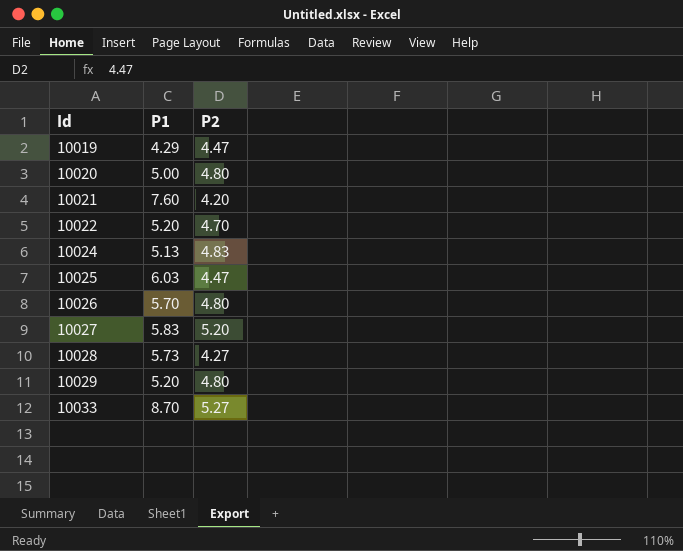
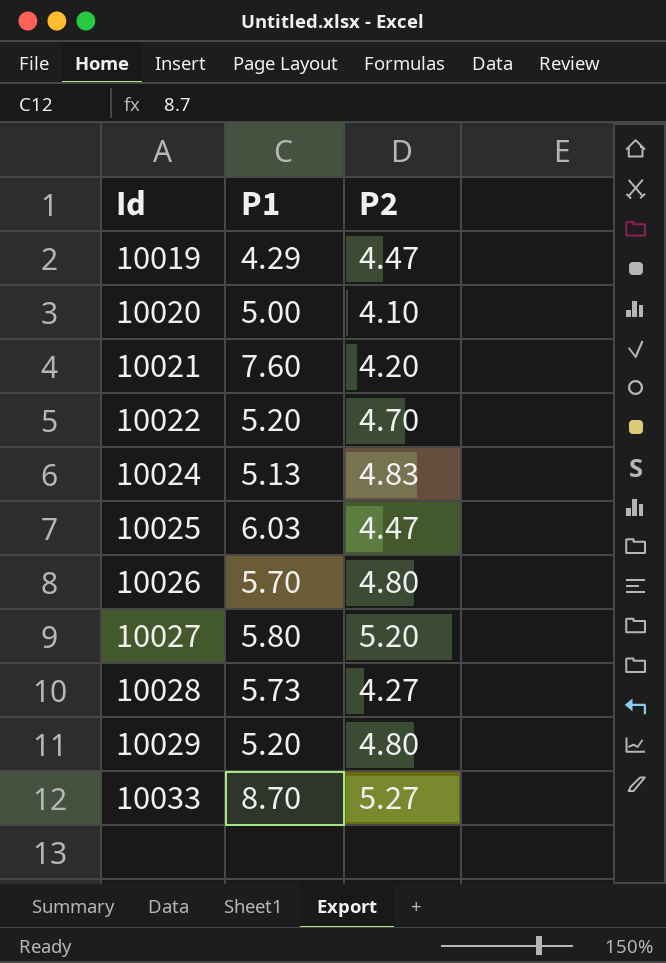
10020 | P2: 4.80 -> 4.10
10027 | P1: 5.83 -> 5.80

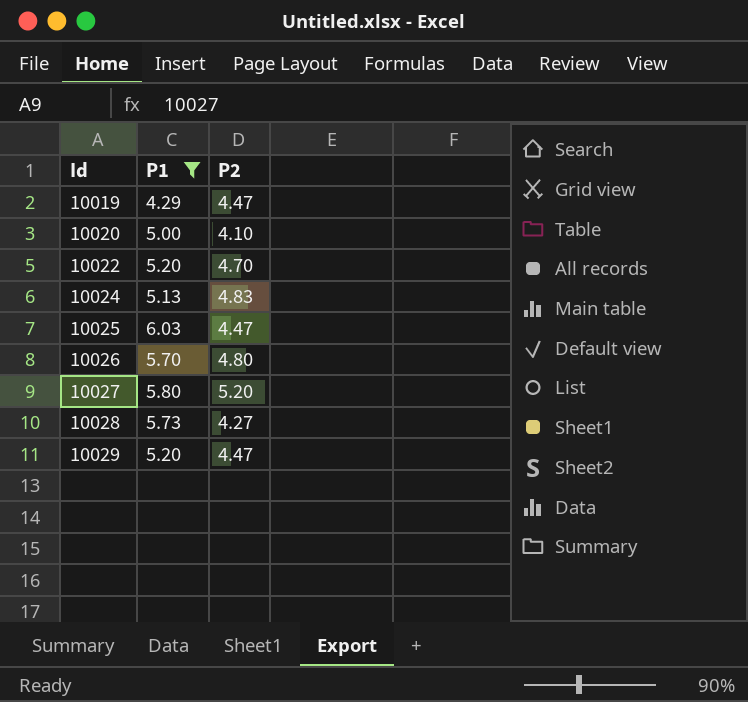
filter: none -> P1 <= 6.03
10029 | P2: 4.80 -> 4.47

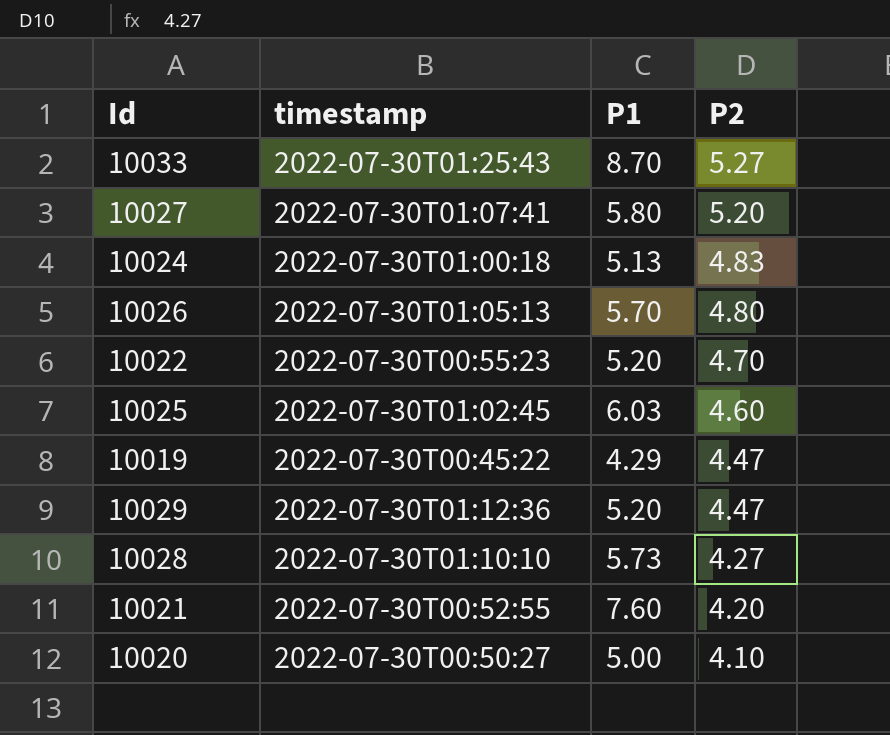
filter: P1 <= 6.03 -> none
row order: Id ascending -> P2 descending
column timestamp | position: none -> 2
10025 | P2: 4.47 -> 4.60

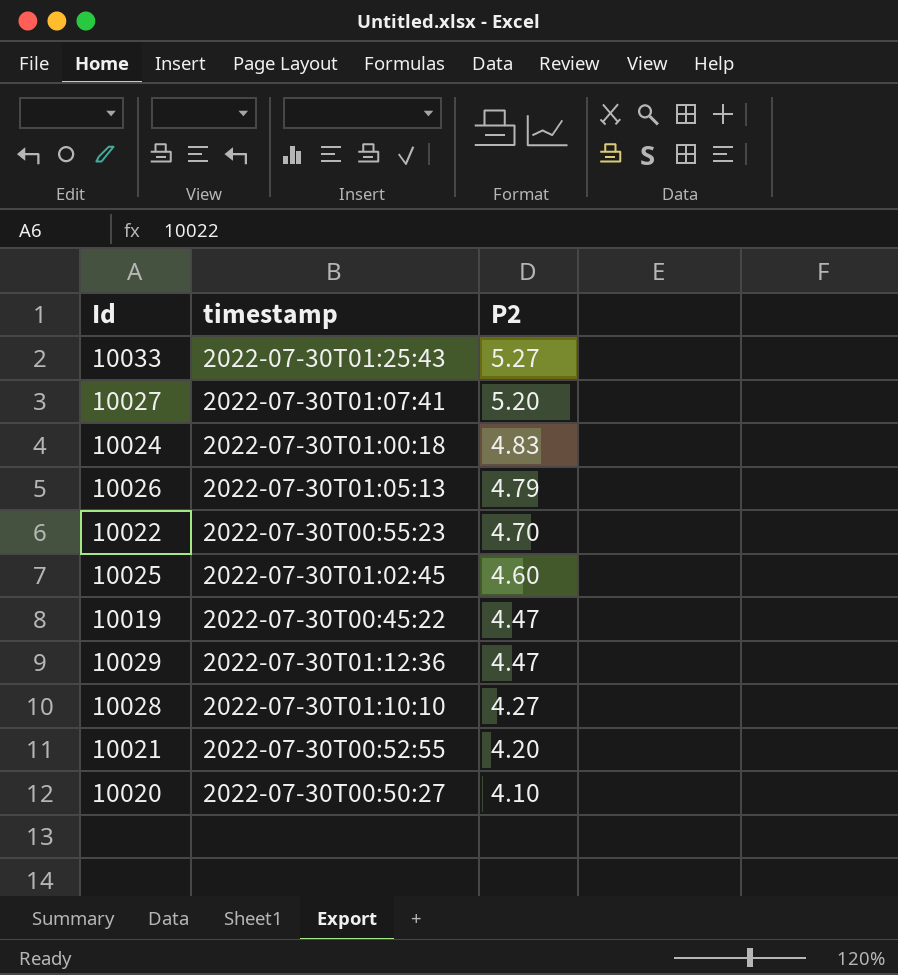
column P1 | position: 3 -> none
10026 | P2: 4.80 -> 4.79

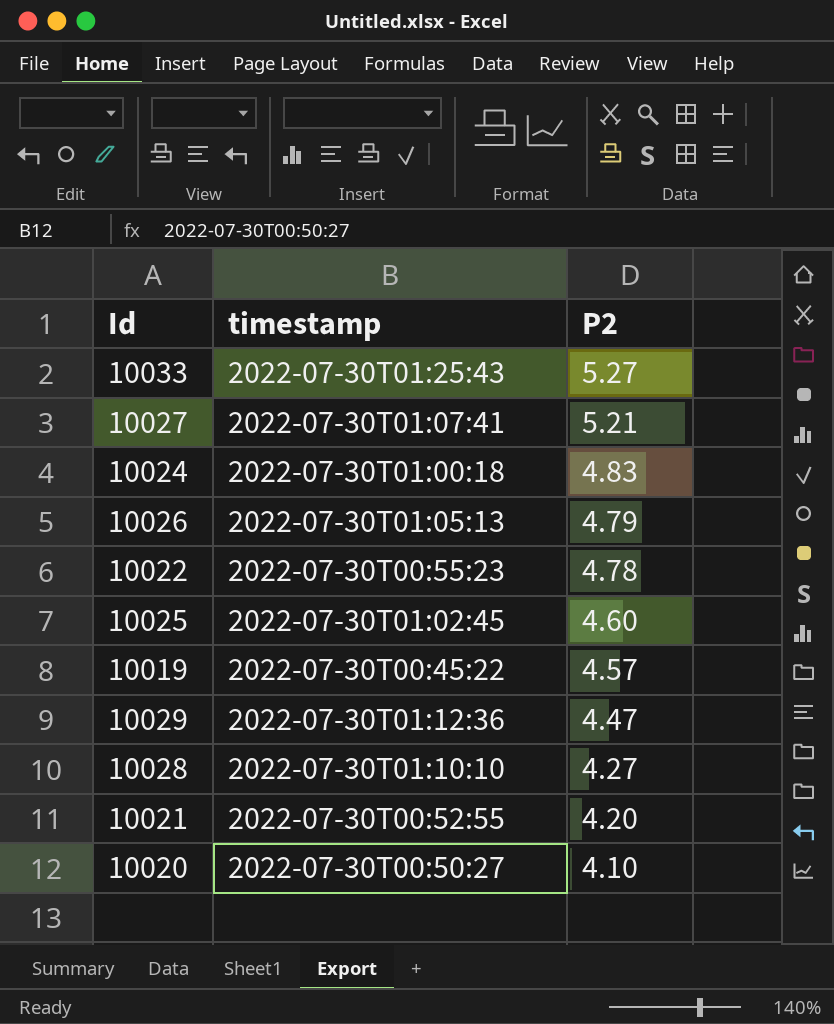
10027 | P2: 5.20 -> 5.21
10022 | P2: 4.70 -> 4.78
10019 | P2: 4.47 -> 4.57

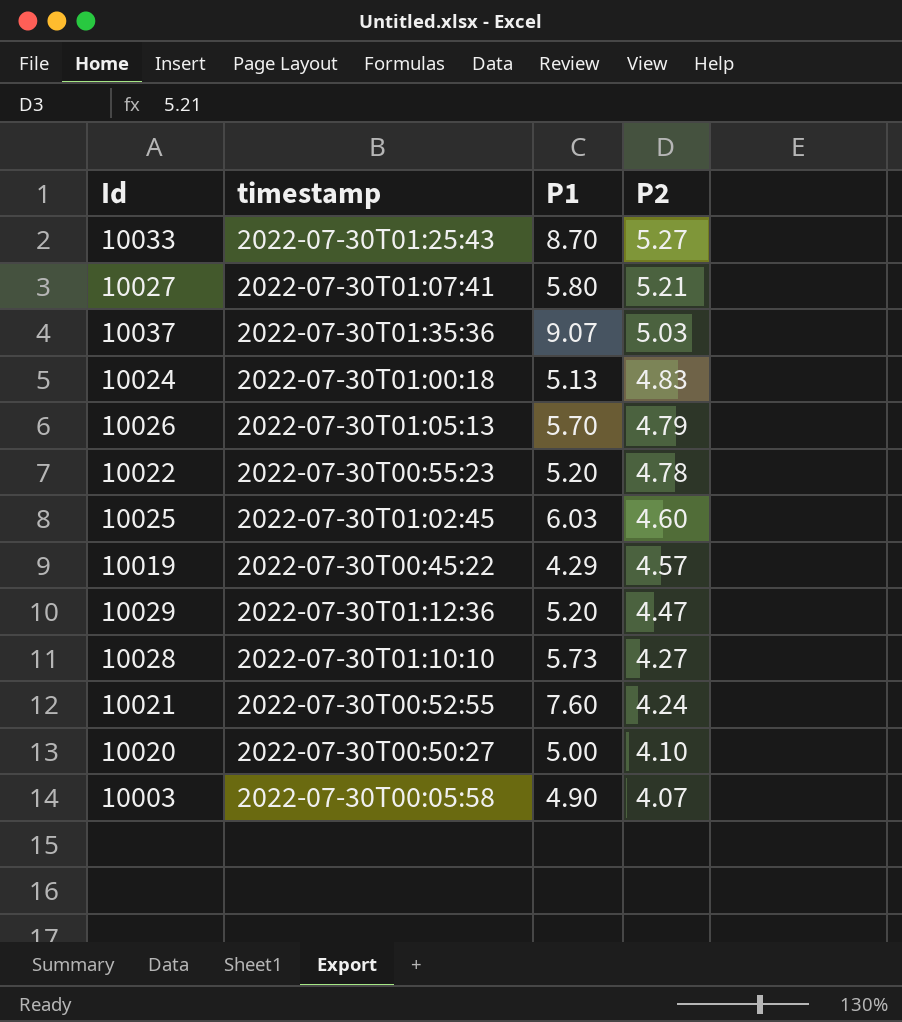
column P1 | position: none -> 3
row 10037: none -> 2022-07-30T01:35:36 | 9.07 | 5.03
10021 | P2: 4.20 -> 4.24
row 10003: none -> 2022-07-30T00:05:58 | 4.90 | 4.07

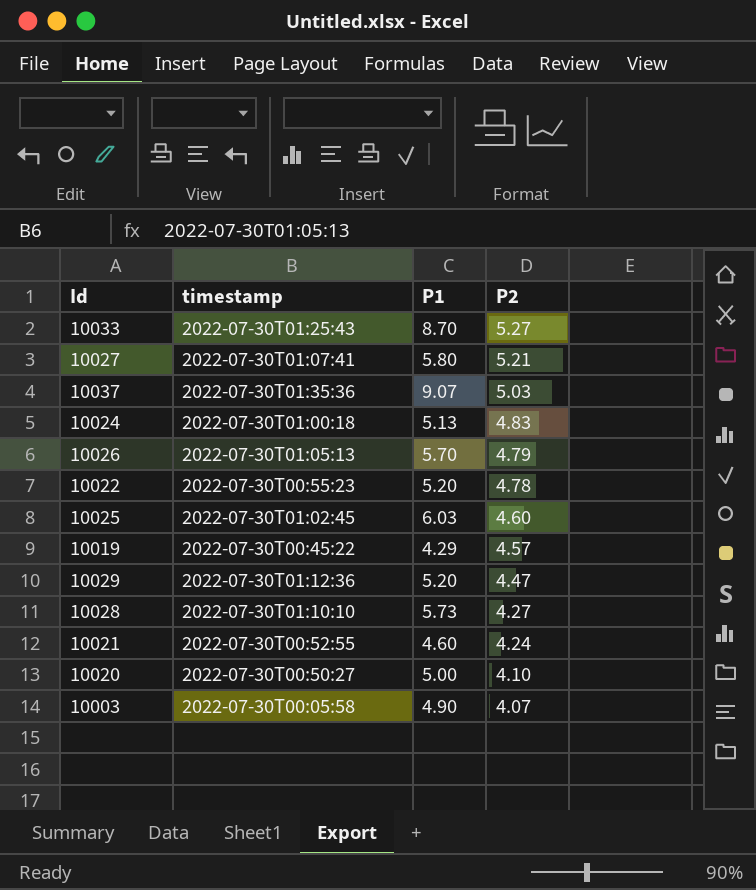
10021 | P1: 7.60 -> 4.60

